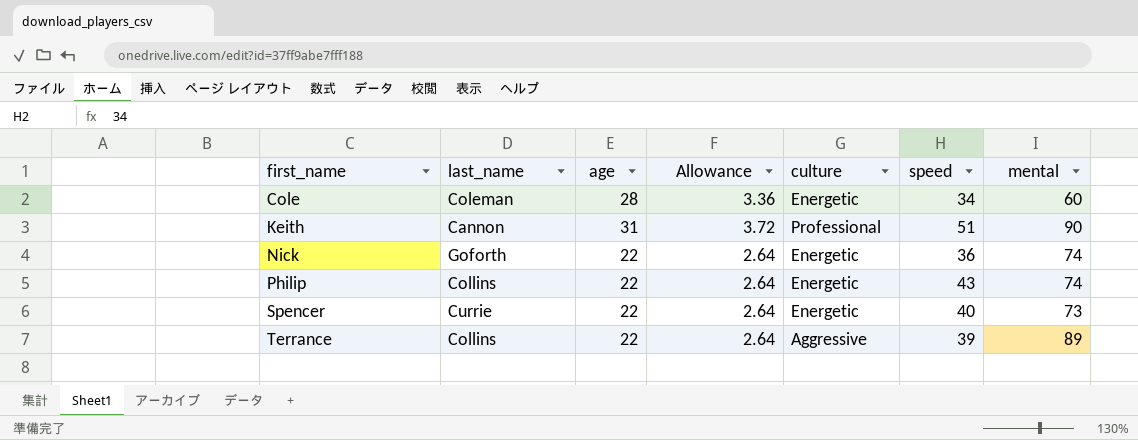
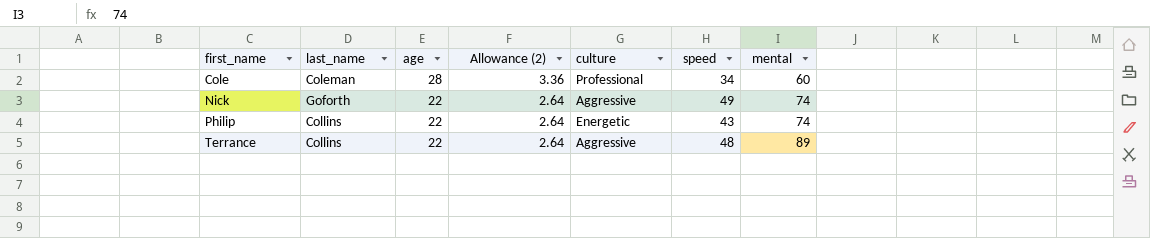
column name: Allowance -> Allowance (2)
row Keith: Cannon | 31 | 3.72 | Professional | 51 | 90 -> none
row Spencer: Currie | 22 | 2.64 | Energetic | 40 | 73 -> none
Cole | culture: Energetic -> Professional
Nick | culture: Energetic -> Aggressive
Nick | speed: 36 -> 49
Terrance | speed: 39 -> 48

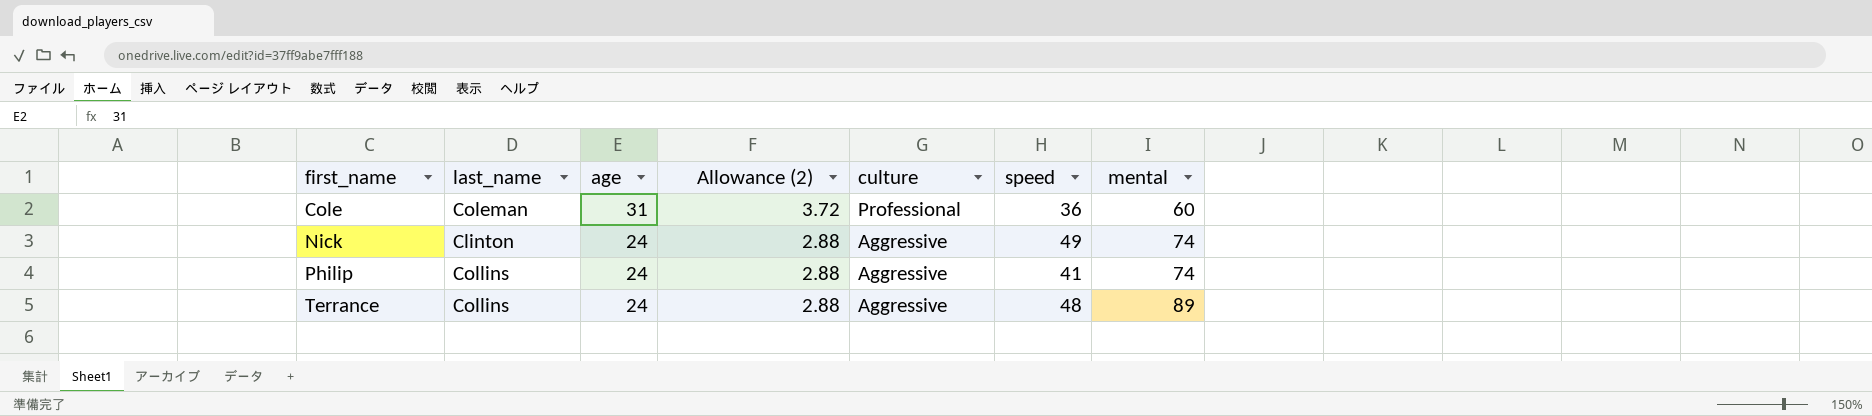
Cole | age: 28 -> 31
Cole | Allowance (2): 3.36 -> 3.72
Cole | speed: 34 -> 36
Nick | last_name: Goforth -> Clinton
Nick | age: 22 -> 24
Nick | Allowance (2): 2.64 -> 2.88
Philip | age: 22 -> 24
Philip | Allowance (2): 2.64 -> 2.88
Philip | culture: Energetic -> Aggressive
Philip | speed: 43 -> 41
Terrance | age: 22 -> 24
Terrance | Allowance (2): 2.64 -> 2.88

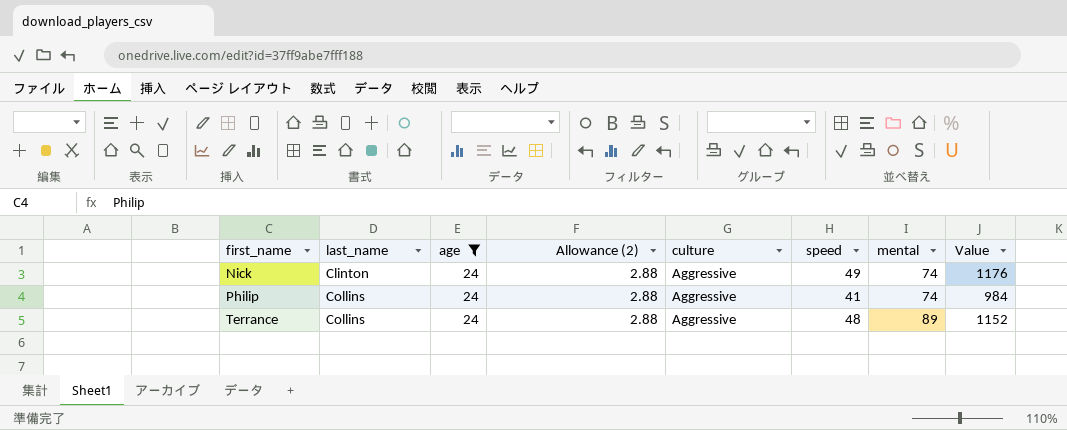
filter: none -> age = 24
column Value | formula: none -> [age] * [speed]

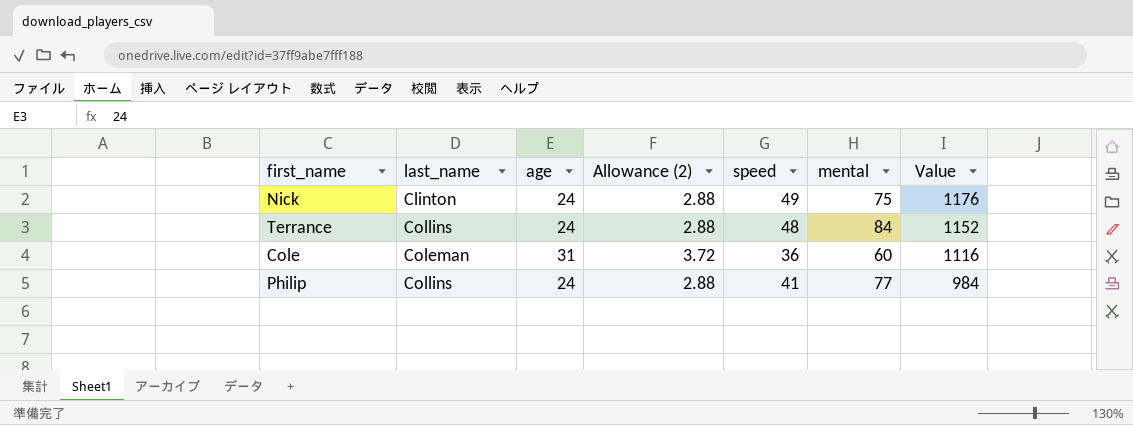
filter: age = 24 -> none
row order: first_name ascending -> Value descending
column culture | position: 5 -> none
Nick | mental: 74 -> 75
Terrance | mental: 89 -> 84
Philip | mental: 74 -> 77

